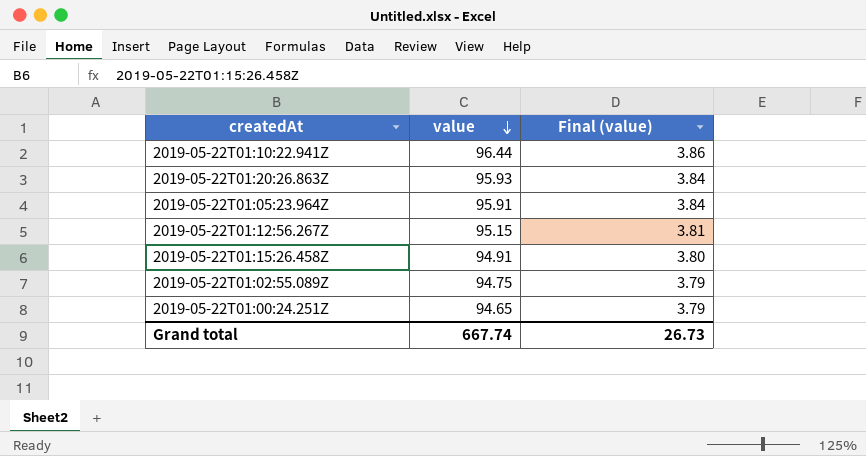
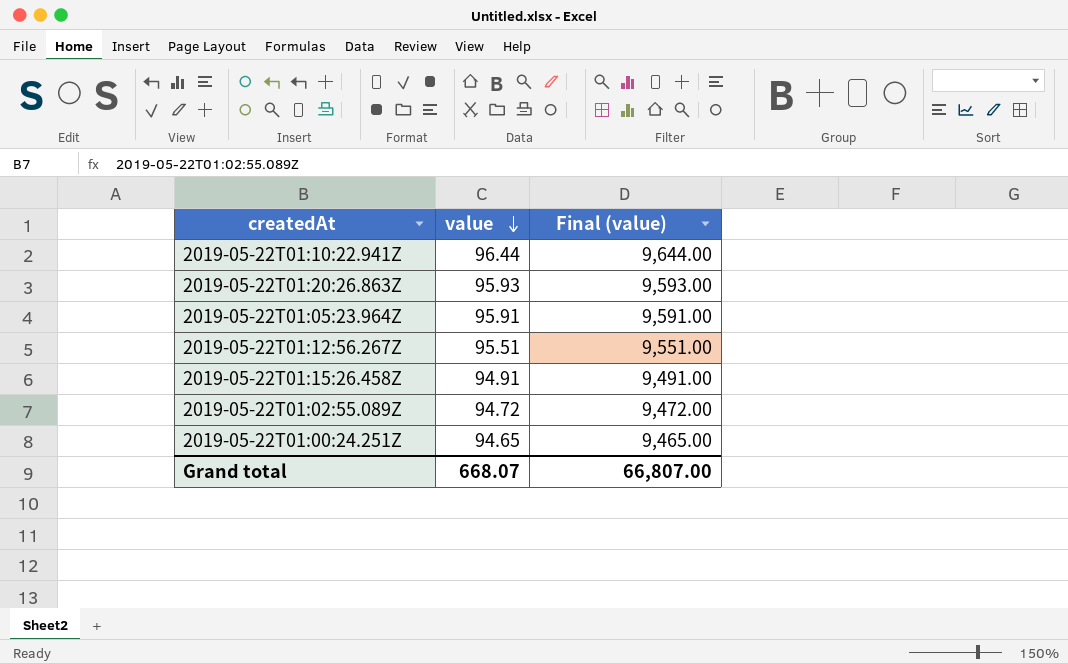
column Final (value) | formula: [value] * 0.04 -> [value] * 100
2019-05-22T01:12:56.267Z | value: 95.15 -> 95.51
2019-05-22T01:02:55.089Z | value: 94.75 -> 94.72
Grand total | value: 667.74 -> 668.07
Grand total | Final (value): 26.73 -> 66,807.00

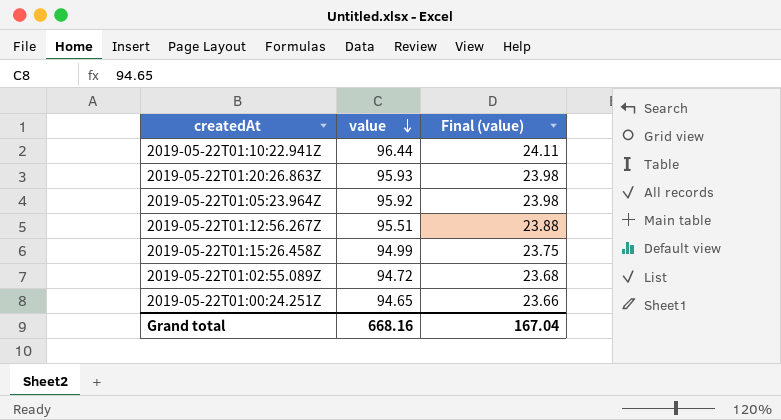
column Final (value) | formula: [value] * 100 -> [value] * 0.25
2019-05-22T01:05:23.964Z | value: 95.91 -> 95.92
2019-05-22T01:15:26.458Z | value: 94.91 -> 94.99
Grand total | value: 668.07 -> 668.16
Grand total | Final (value): 66,807.00 -> 167.04

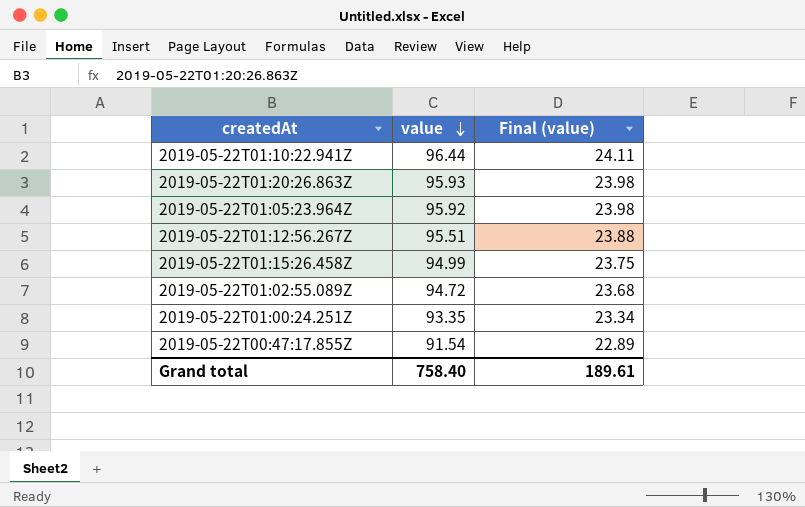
2019-05-22T01:00:24.251Z | value: 94.65 -> 93.35
2019-05-22T01:00:24.251Z | Final (value): 23.66 -> 23.34
row 2019-05-22T00:47:17.855Z: none -> 91.54 | 22.89
Grand total | value: 668.16 -> 758.40
Grand total | Final (value): 167.04 -> 189.61

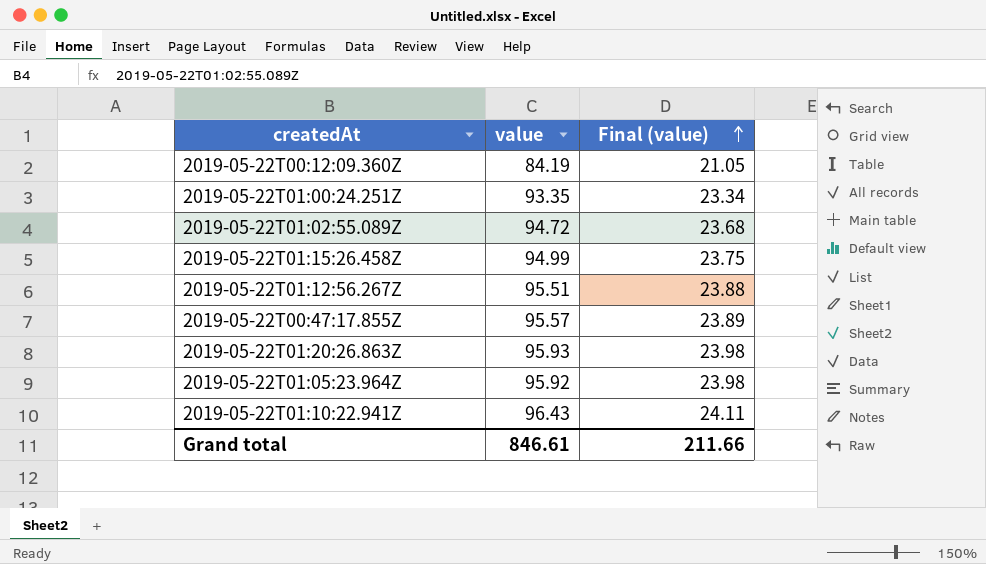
row order: value descending -> Final (value) ascending
row 2019-05-22T00:12:09.360Z: none -> 84.19 | 21.05
2019-05-22T00:47:17.855Z | value: 91.54 -> 95.57
2019-05-22T00:47:17.855Z | Final (value): 22.89 -> 23.89
2019-05-22T01:10:22.941Z | value: 96.44 -> 96.43
Grand total | value: 758.40 -> 846.61
Grand total | Final (value): 189.61 -> 211.66

